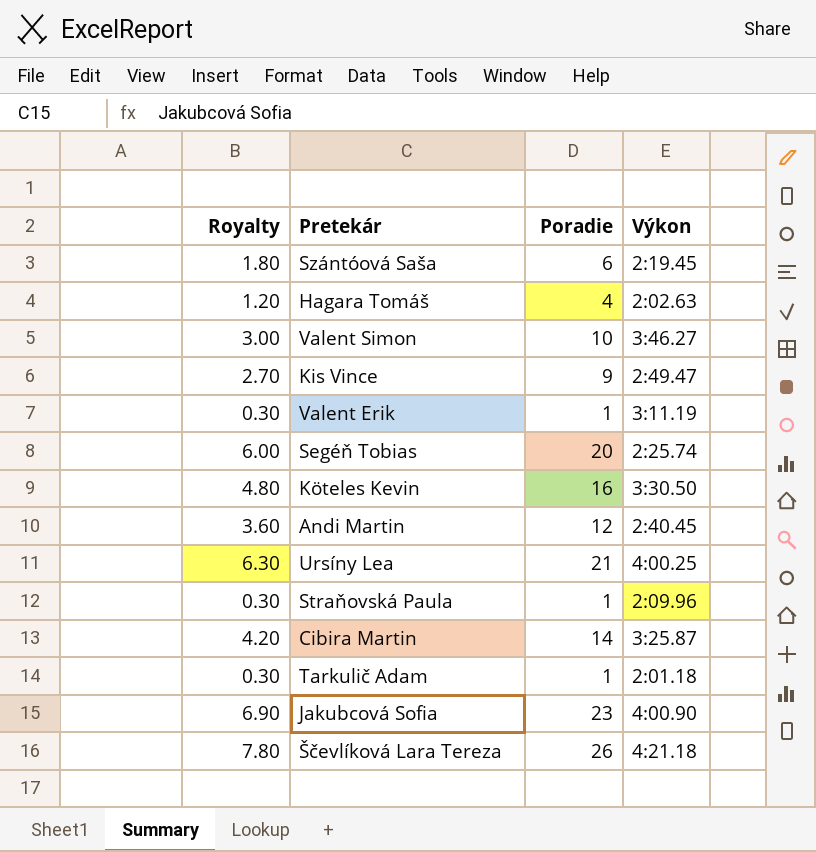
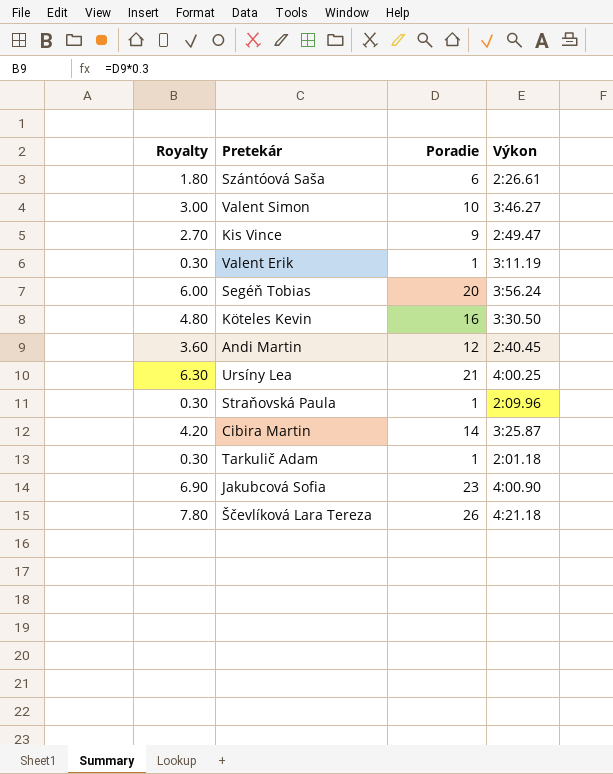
row Hagara Tomáš: 1.20 | 4 | 2:02.63 -> none
Szántóová Saša | Výkon: 2:19.45 -> 2:26.61
Segéň Tobias | Výkon: 2:25.74 -> 3:56.24

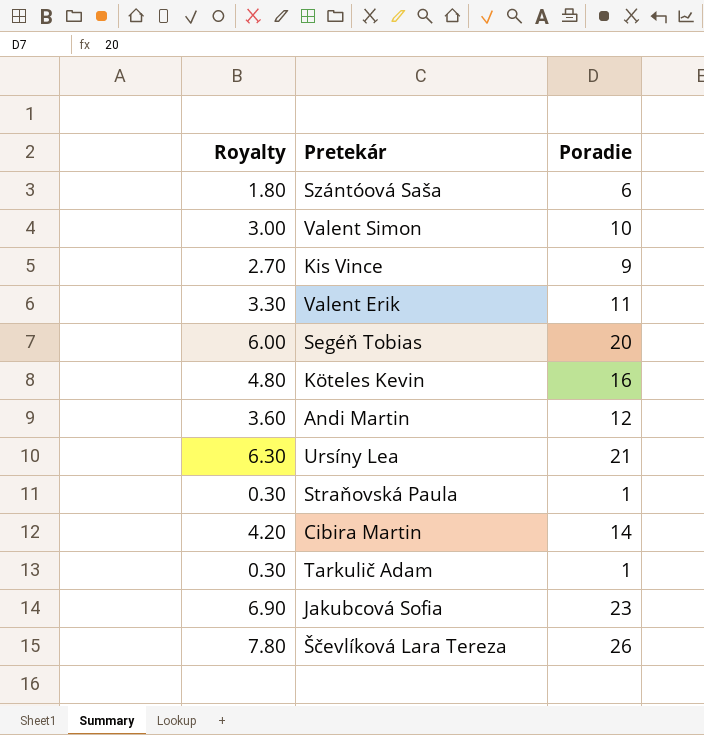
column Výkon | position: 4 -> none
Valent Erik | Royalty: 0.30 -> 3.30
Valent Erik | Poradie: 1 -> 11

